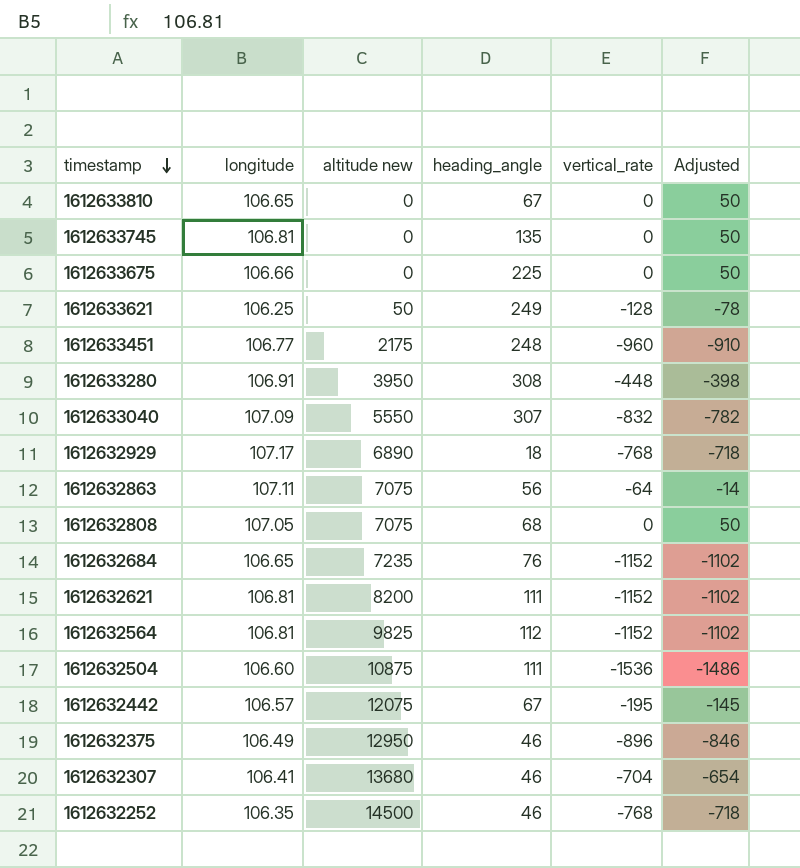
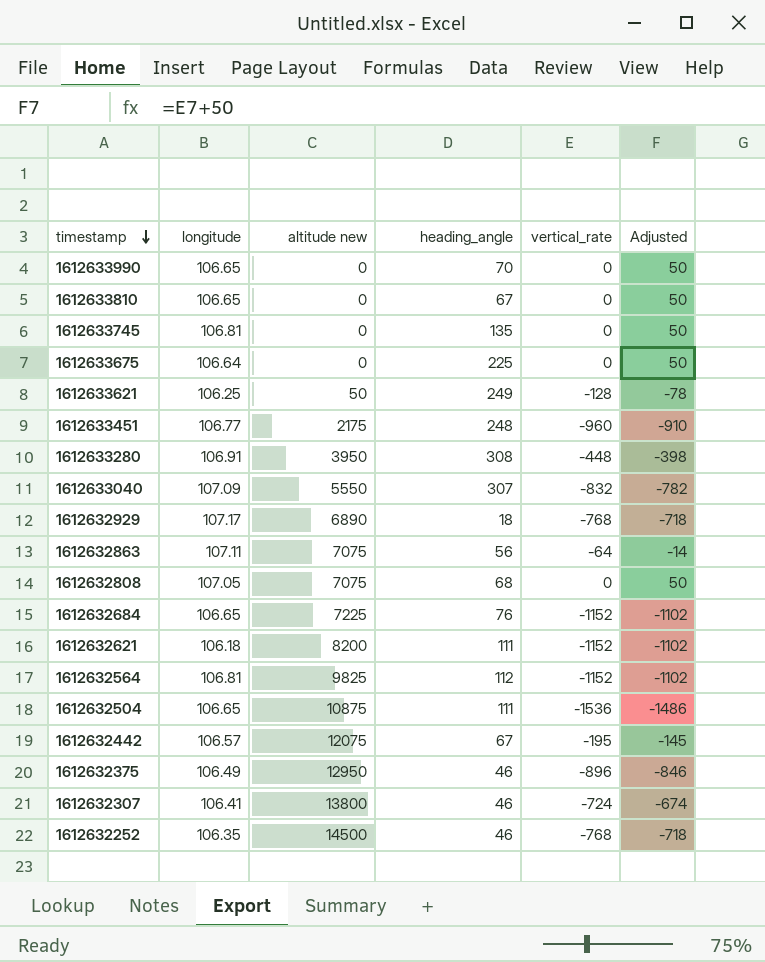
row 1612633990: none -> 106.65 | 0 | 70 | 0 | 50
1612633675 | longitude: 106.66 -> 106.64
1612632684 | altitude new: 7235 -> 7225
1612632621 | longitude: 106.81 -> 106.18
1612632504 | longitude: 106.60 -> 106.65
1612632307 | altitude new: 13680 -> 13800
1612632307 | vertical_rate: -704 -> -724
1612632307 | Adjusted: -654 -> -674

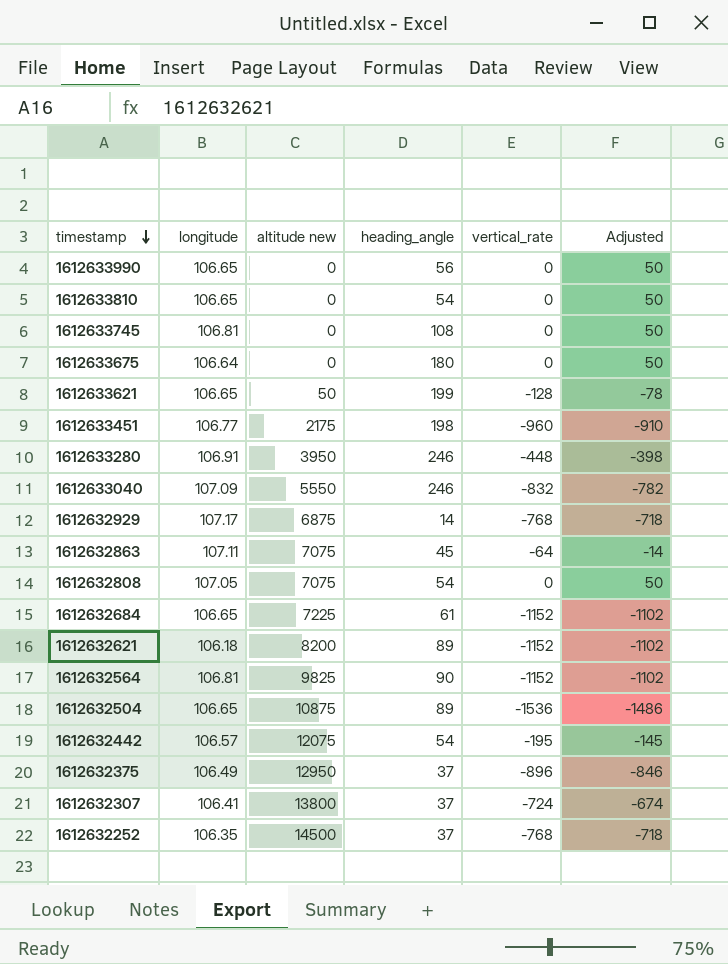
1612633990 | heading_angle: 70 -> 56
1612633810 | heading_angle: 67 -> 54
1612633745 | heading_angle: 135 -> 108
1612633675 | heading_angle: 225 -> 180
1612633621 | longitude: 106.25 -> 106.65
1612633621 | heading_angle: 249 -> 199
1612633451 | heading_angle: 248 -> 198
1612633280 | heading_angle: 308 -> 246
1612633040 | heading_angle: 307 -> 246
1612632929 | altitude new: 6890 -> 6875
1612632929 | heading_angle: 18 -> 14
1612632863 | heading_angle: 56 -> 45
1612632808 | heading_angle: 68 -> 54
1612632684 | heading_angle: 76 -> 61
1612632621 | heading_angle: 111 -> 89
1612632564 | heading_angle: 112 -> 90
1612632504 | heading_angle: 111 -> 89
1612632442 | heading_angle: 67 -> 54
1612632375 | heading_angle: 46 -> 37
1612632307 | heading_angle: 46 -> 37
1612632252 | heading_angle: 46 -> 37

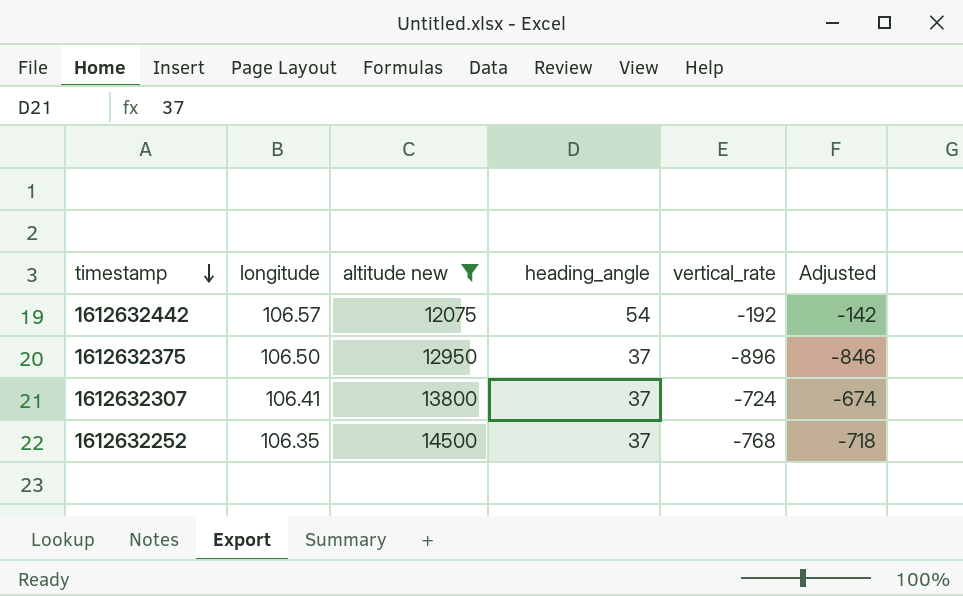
filter: none -> altitude new >= 12075
1612632442 | vertical_rate: -195 -> -192
1612632442 | Adjusted: -145 -> -142
1612632375 | longitude: 106.49 -> 106.50

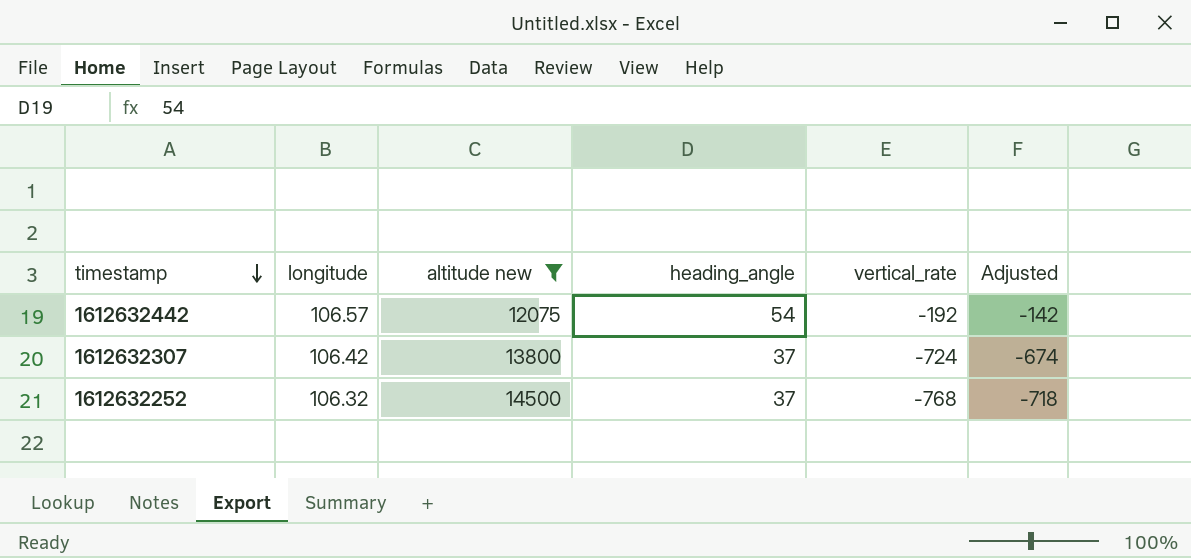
row 1612632375: 106.50 | 12950 | 37 | -896 | -846 -> none
1612632307 | longitude: 106.41 -> 106.42
1612632252 | longitude: 106.35 -> 106.32

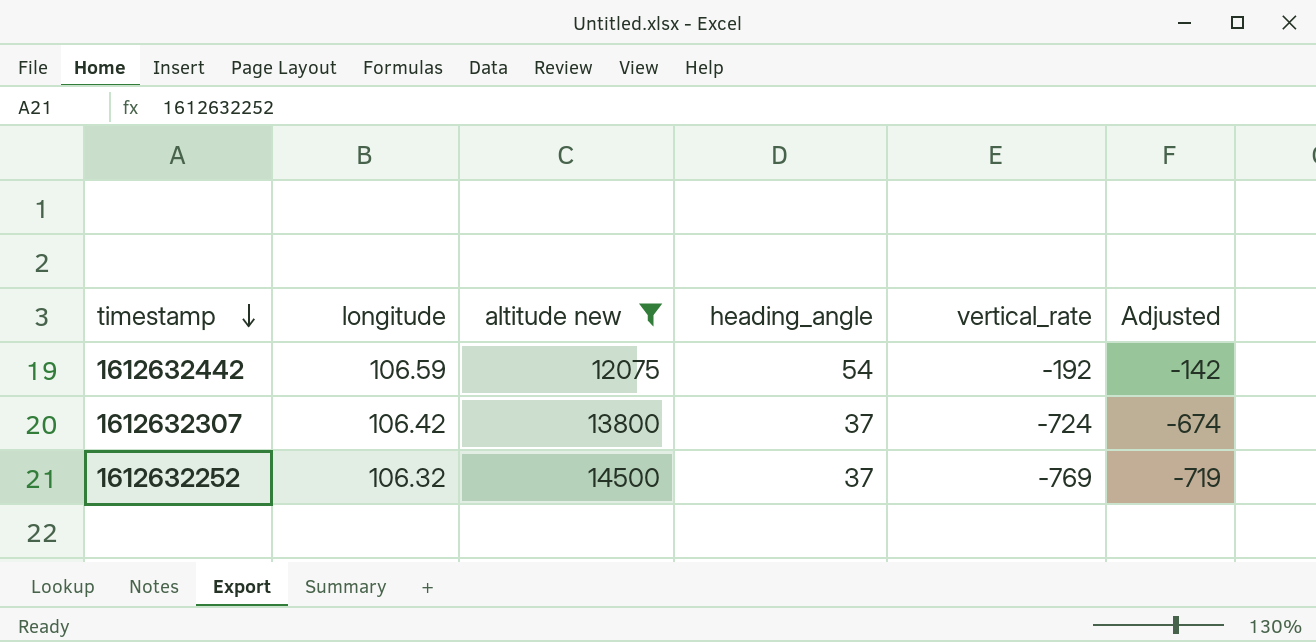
1612632442 | longitude: 106.57 -> 106.59
1612632252 | vertical_rate: -768 -> -769
1612632252 | Adjusted: -718 -> -719

